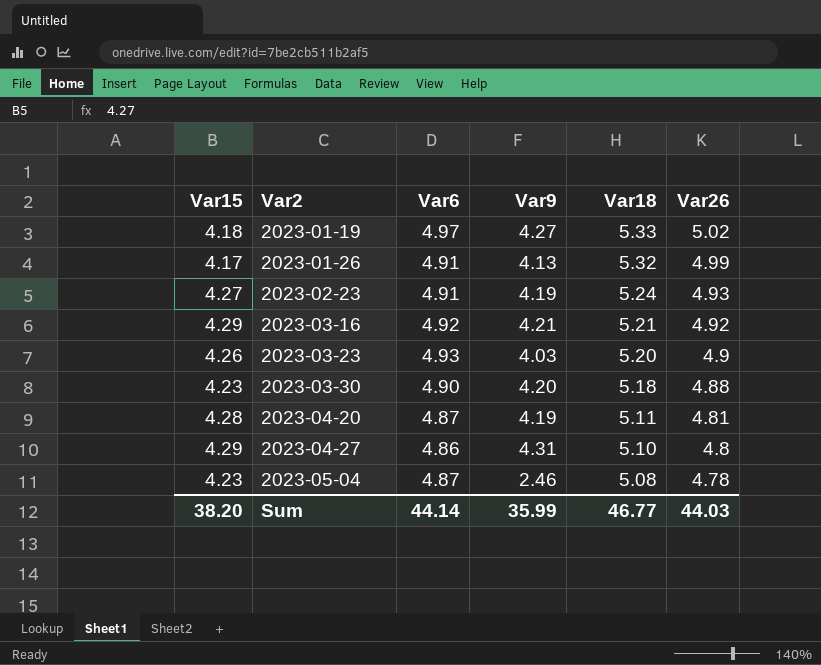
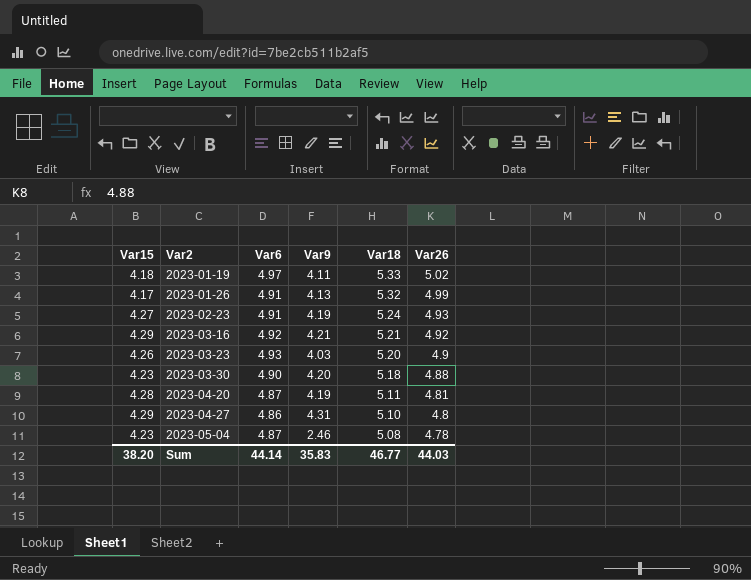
2023-01-19 | Var9: 4.27 -> 4.11
Sum | Var9: 35.99 -> 35.83

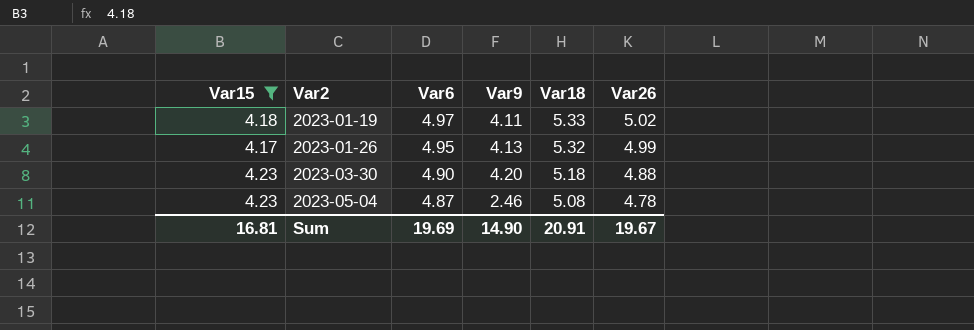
filter: none -> Var15 <= 4.23
2023-01-26 | Var6: 4.91 -> 4.95
Sum | Var15: 38.20 -> 16.81
Sum | Var6: 44.14 -> 19.69
Sum | Var9: 35.83 -> 14.90
Sum | Var18: 46.77 -> 20.91
Sum | Var26: 44.03 -> 19.67

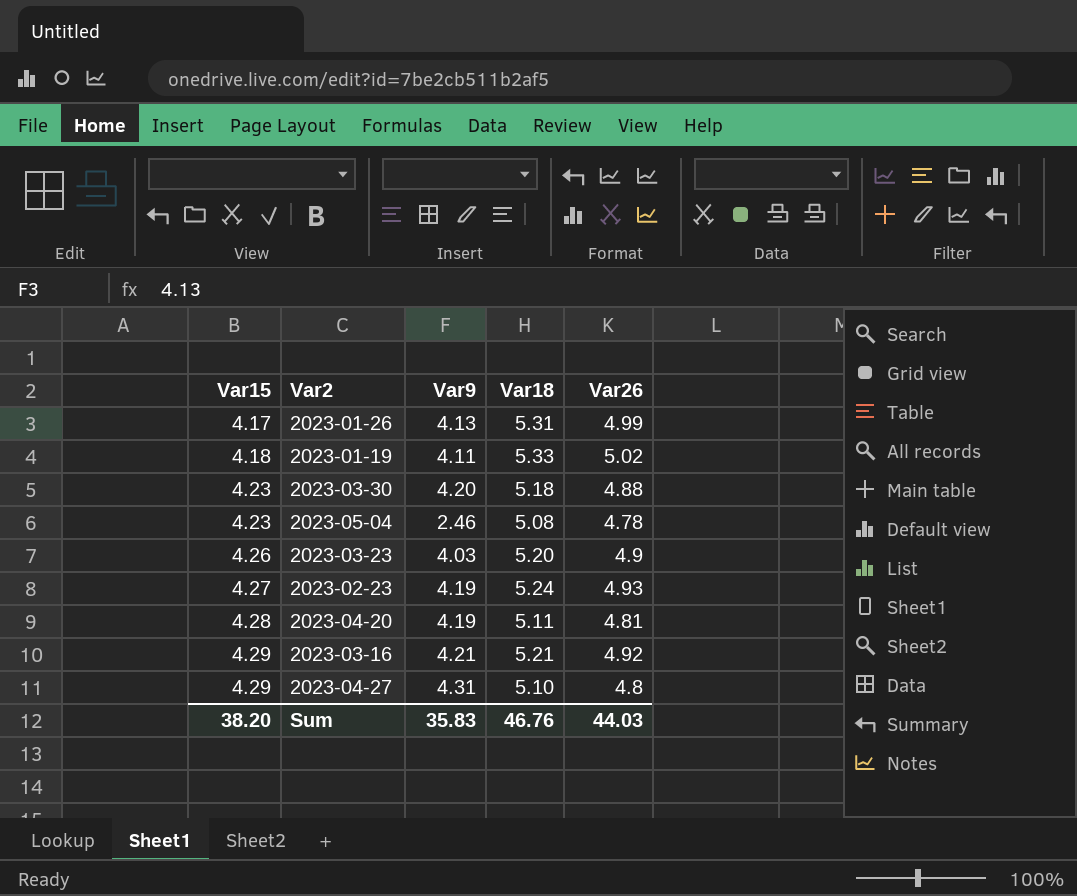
filter: Var15 <= 4.23 -> none
row order: Var2 ascending -> Var15 ascending
column Var6 | position: 3 -> none
2023-01-26 | Var18: 5.32 -> 5.31
Sum | Var15: 16.81 -> 38.20
Sum | Var9: 14.90 -> 35.83
Sum | Var18: 20.91 -> 46.76
Sum | Var26: 19.67 -> 44.03

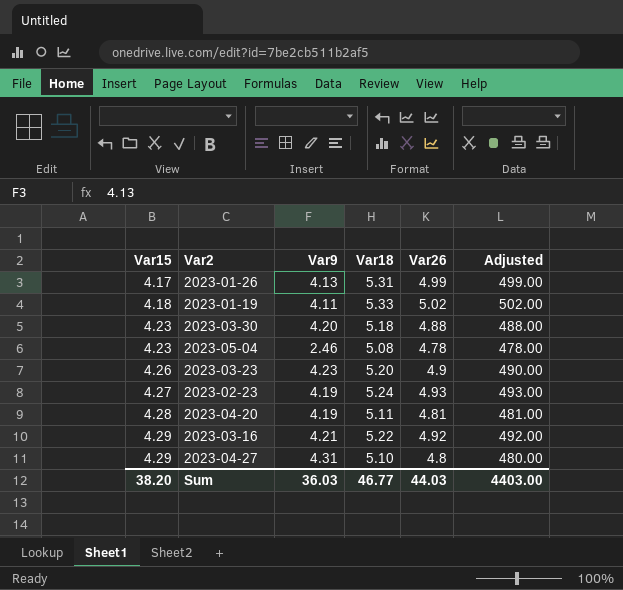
column Adjusted | formula: none -> [Var26] * 100
2023-03-23 | Var9: 4.03 -> 4.23
2023-03-16 | Var18: 5.21 -> 5.22
Sum | Var9: 35.83 -> 36.03
Sum | Var18: 46.76 -> 46.77

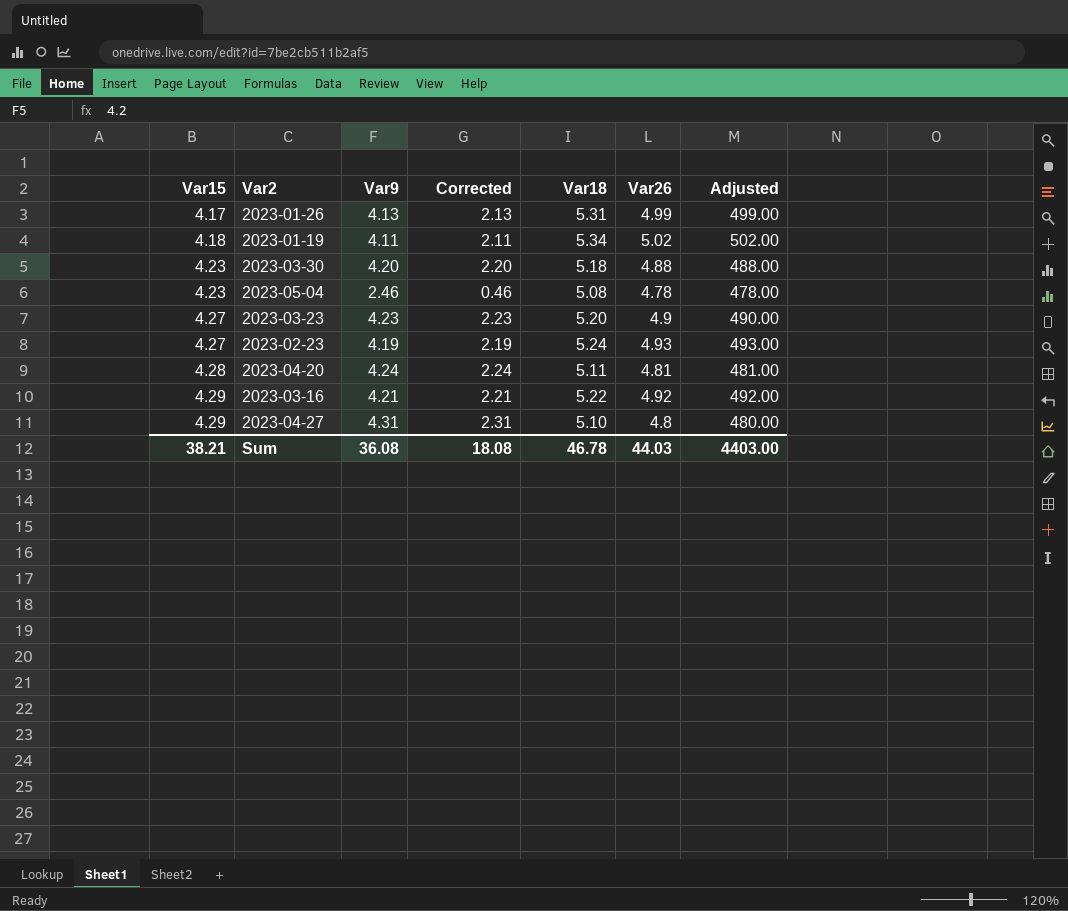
column Corrected | formula: none -> [Var9] - 2
2023-01-19 | Var18: 5.33 -> 5.34
2023-03-23 | Var15: 4.26 -> 4.27
2023-04-20 | Var9: 4.19 -> 4.24
Sum | Var15: 38.20 -> 38.21
Sum | Var9: 36.03 -> 36.08
Sum | Var18: 46.77 -> 46.78

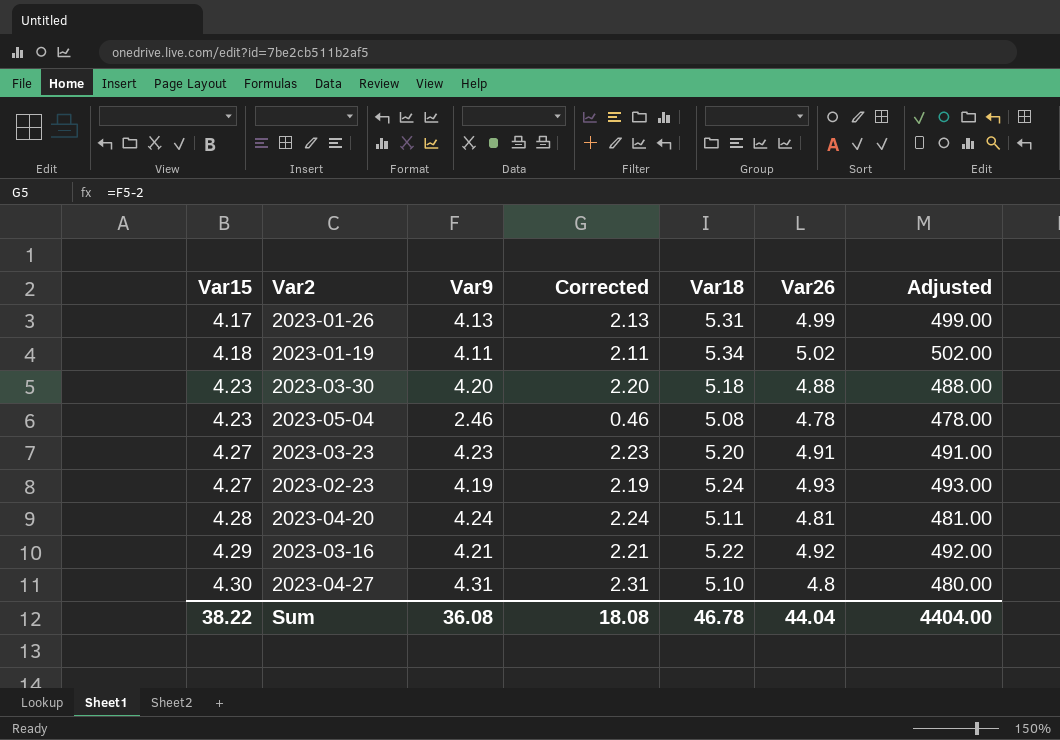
2023-03-23 | Var26: 4.9 -> 4.91
2023-03-23 | Adjusted: 490.00 -> 491.00
2023-04-27 | Var15: 4.29 -> 4.30
Sum | Var15: 38.21 -> 38.22
Sum | Var26: 44.03 -> 44.04
Sum | Adjusted: 4403.00 -> 4404.00

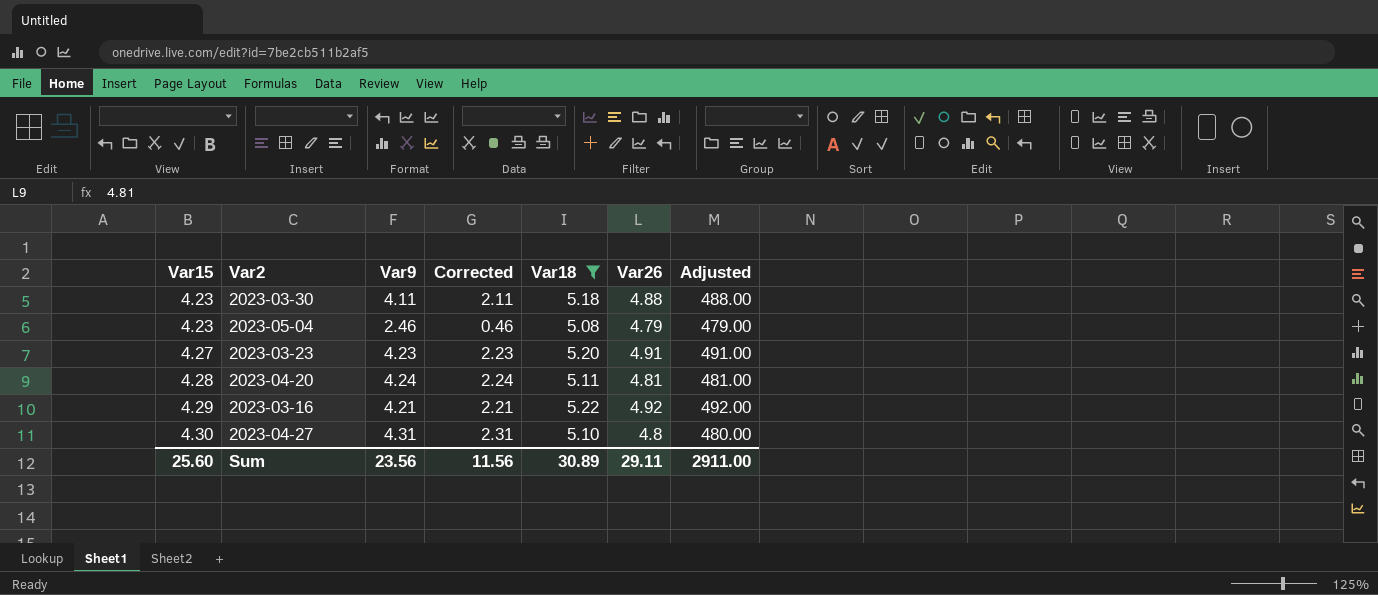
filter: none -> Var18 <= 5.22
2023-03-30 | Var9: 4.20 -> 4.11
2023-03-30 | Corrected: 2.20 -> 2.11
2023-05-04 | Var26: 4.78 -> 4.79
2023-05-04 | Adjusted: 478.00 -> 479.00
Sum | Var15: 38.22 -> 25.60
Sum | Var9: 36.08 -> 23.56
Sum | Corrected: 18.08 -> 11.56
Sum | Var18: 46.78 -> 30.89
Sum | Var26: 44.04 -> 29.11
Sum | Adjusted: 4404.00 -> 2911.00

